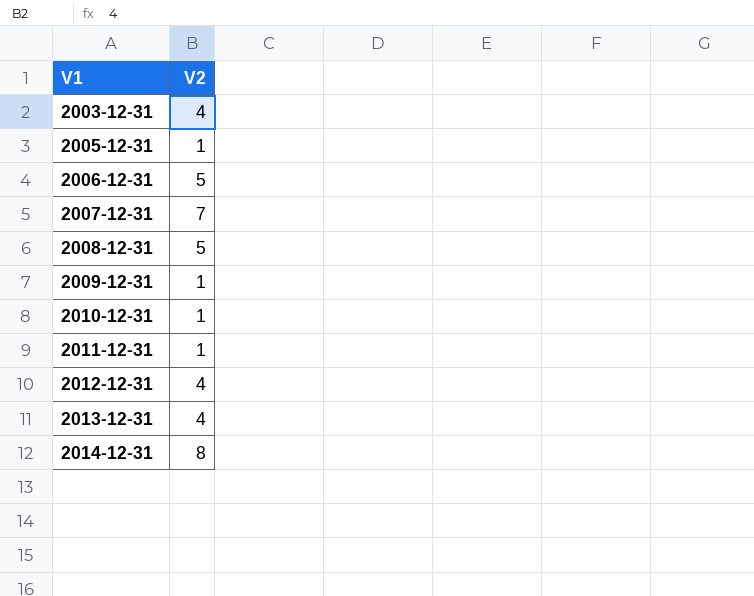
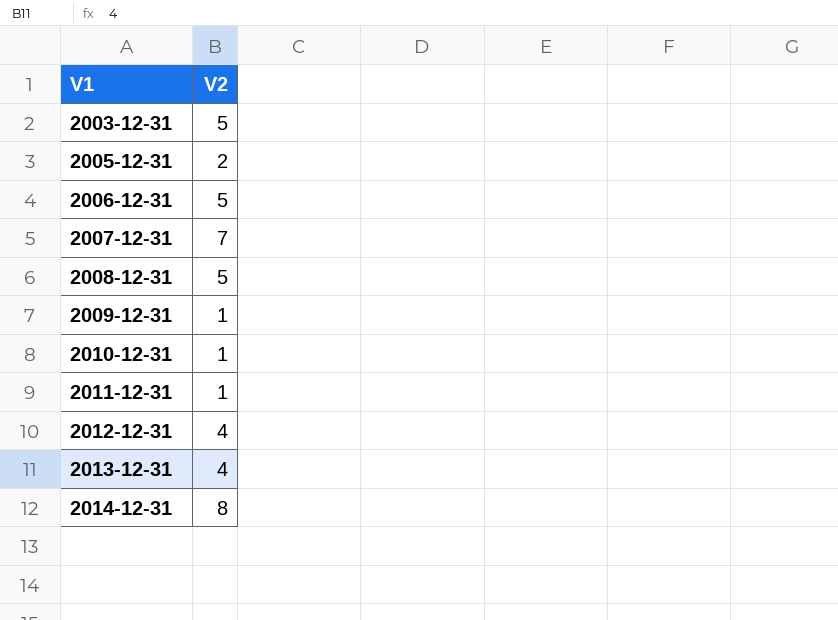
2003-12-31 | V2: 4 -> 5
2005-12-31 | V2: 1 -> 2

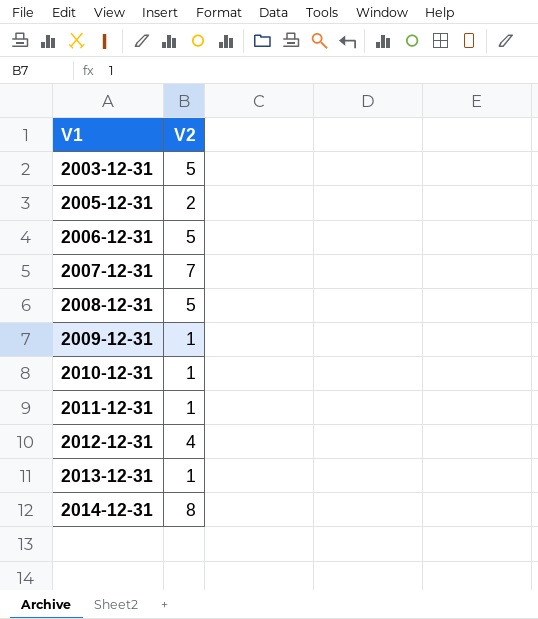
2013-12-31 | V2: 4 -> 1

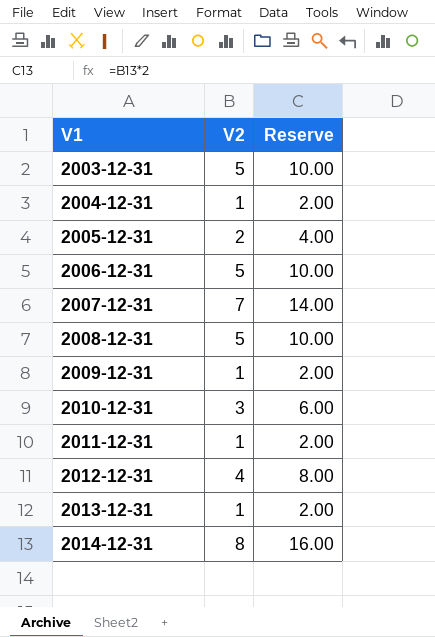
column Reserve | formula: none -> [V2] * 2
row 2004-12-31: none -> 1 | 2.00
2010-12-31 | V2: 1 -> 3

